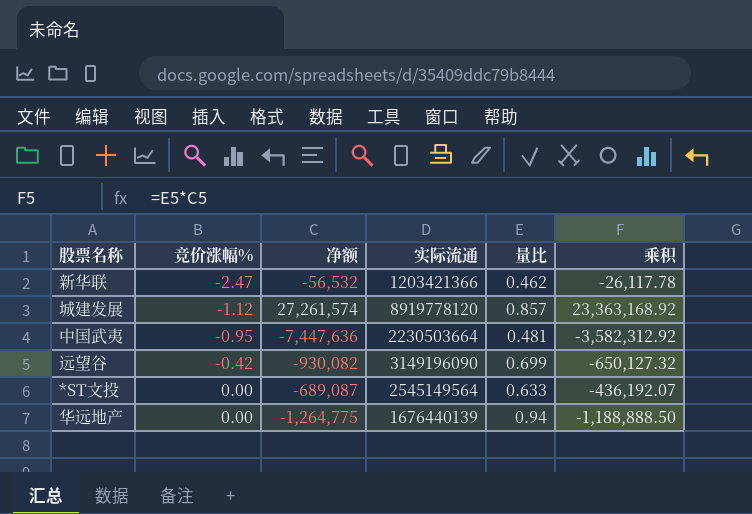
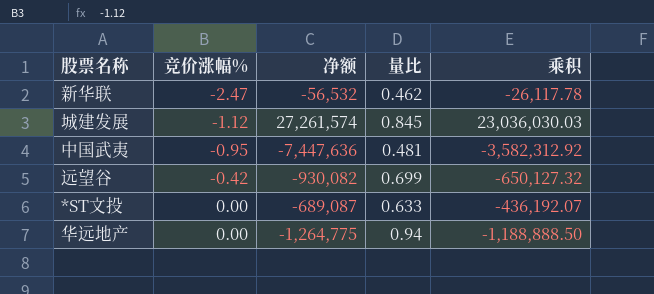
column 实际流通 | position: 4 -> none
城建发展 | 量比: 0.857 -> 0.845
城建发展 | 乘积: 23,363,168.92 -> 23,036,030.03

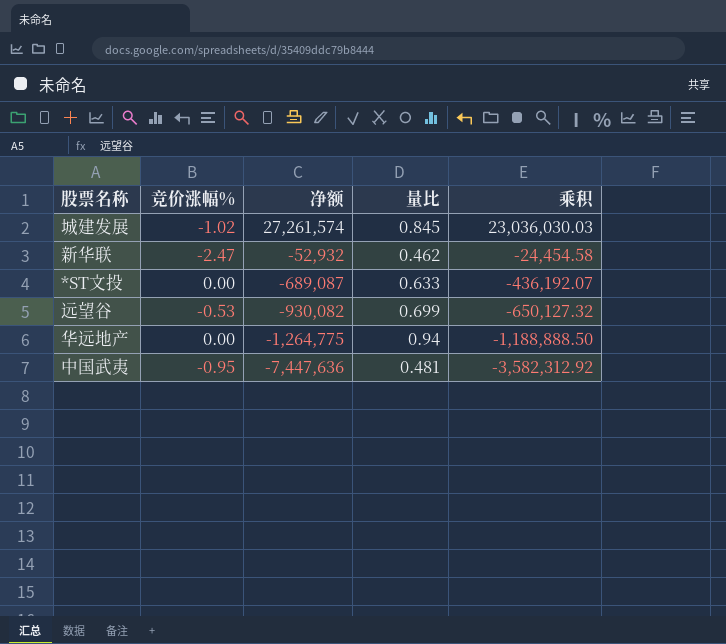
row order: 竞价涨幅% ascending -> 净额 descending
城建发展 | 竞价涨幅%: -1.12 -> -1.02
新华联 | 净额: -56,532 -> -52,932
新华联 | 乘积: -26,117.78 -> -24,454.58
远望谷 | 竞价涨幅%: -0.42 -> -0.53

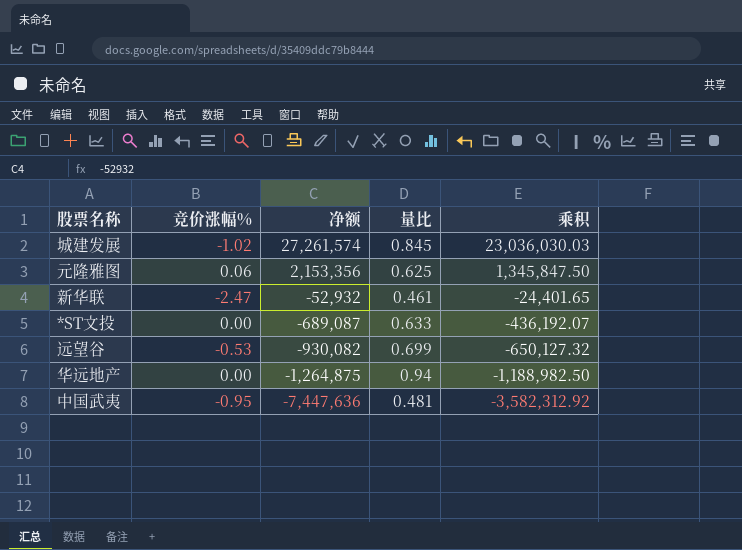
row 元隆雅图: none -> 0.06 | 2,153,356 | 0.625 | 1,345,847.50
新华联 | 量比: 0.462 -> 0.461
新华联 | 乘积: -24,454.58 -> -24,401.65
华远地产 | 净额: -1,264,775 -> -1,264,875
华远地产 | 乘积: -1,188,888.50 -> -1,188,982.50

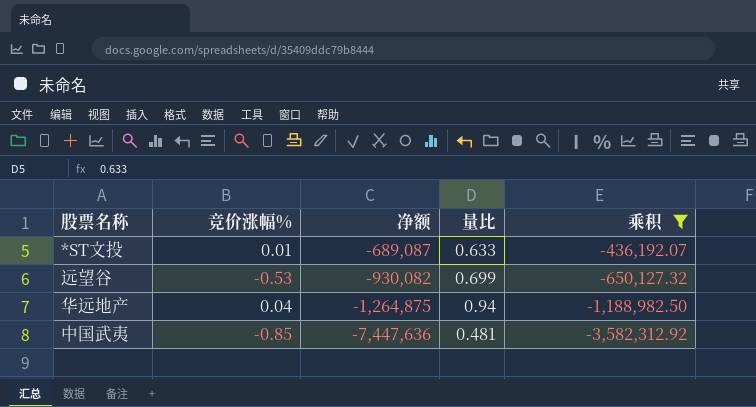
filter: none -> 乘积 <= -436,192.07
*ST文投 | 竞价涨幅%: 0.00 -> 0.01
华远地产 | 竞价涨幅%: 0.00 -> 0.04
中国武夷 | 竞价涨幅%: -0.95 -> -0.85

